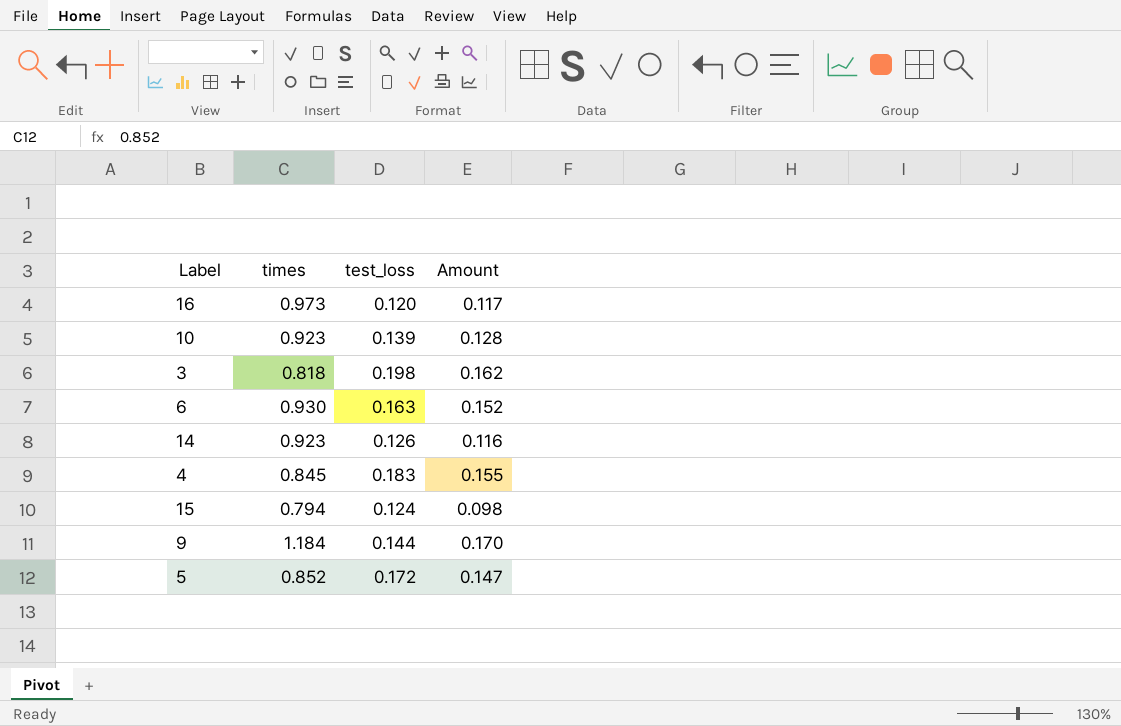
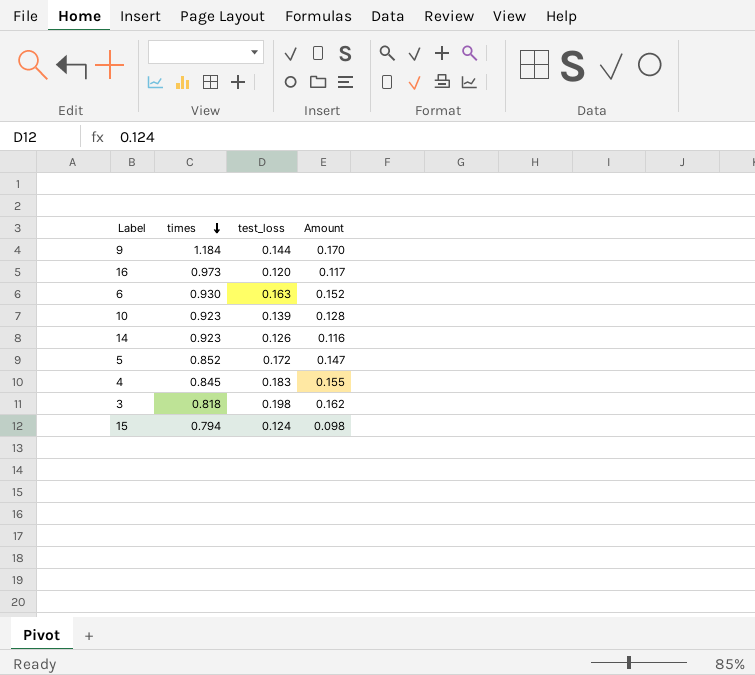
row order: none -> times descending

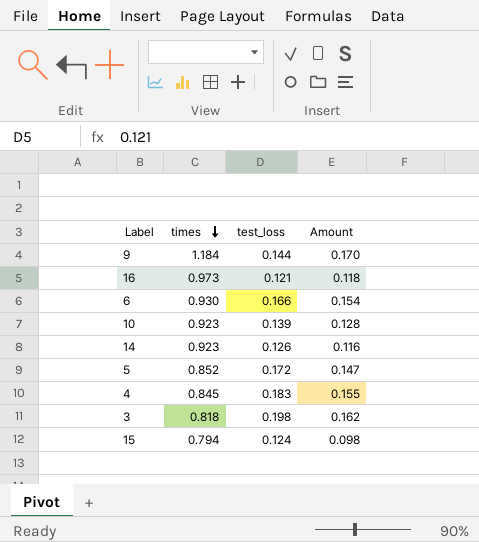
16 | test_loss: 0.120 -> 0.121
16 | Amount: 0.117 -> 0.118
6 | test_loss: 0.163 -> 0.166
6 | Amount: 0.152 -> 0.154

